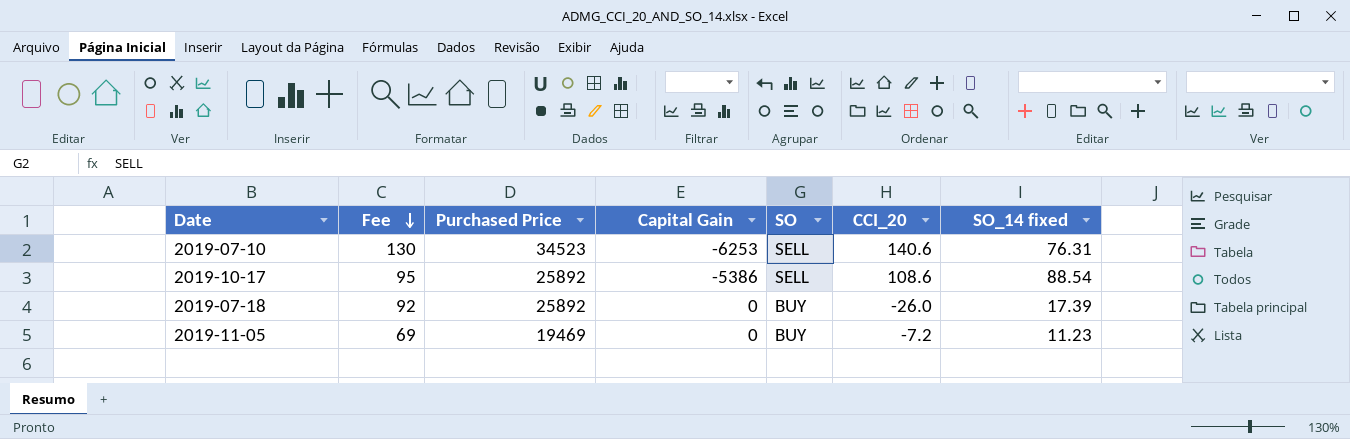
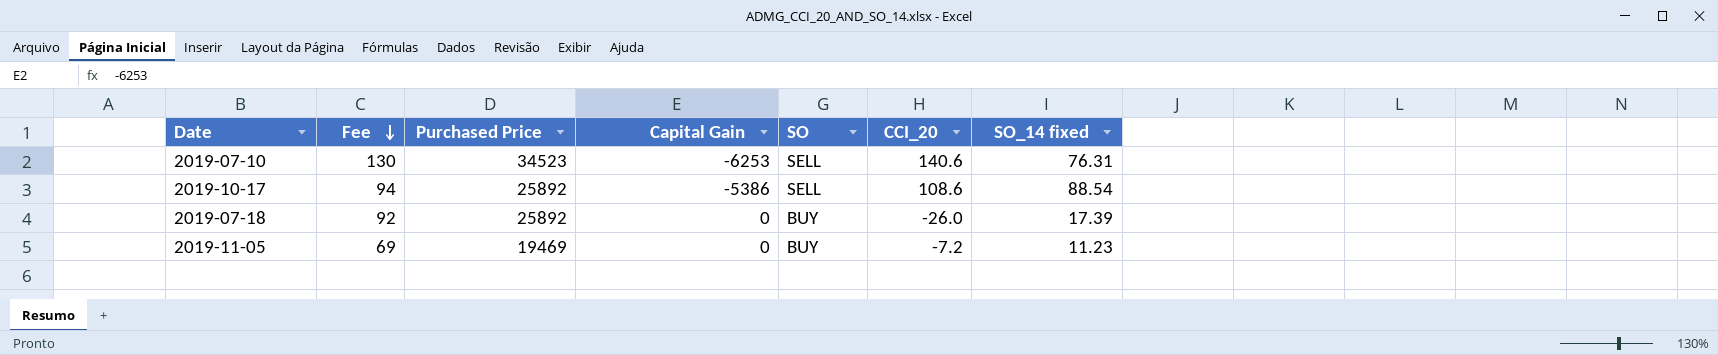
2019-10-17 | Fee: 95 -> 94

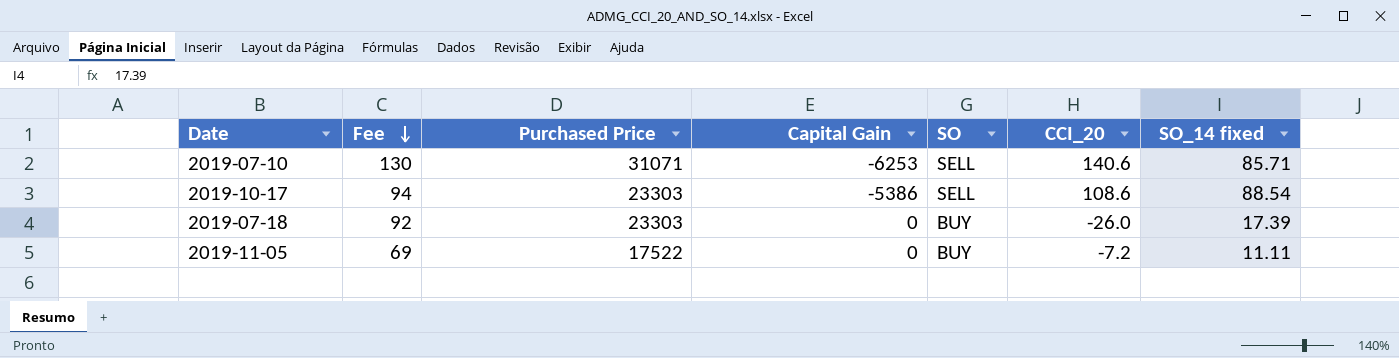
2019-07-10 | Purchased Price: 34523 -> 31071
2019-07-10 | SO_14 fixed: 76.31 -> 85.71
2019-10-17 | Purchased Price: 25892 -> 23303
2019-07-18 | Purchased Price: 25892 -> 23303
2019-11-05 | Purchased Price: 19469 -> 17522
2019-11-05 | SO_14 fixed: 11.23 -> 11.11

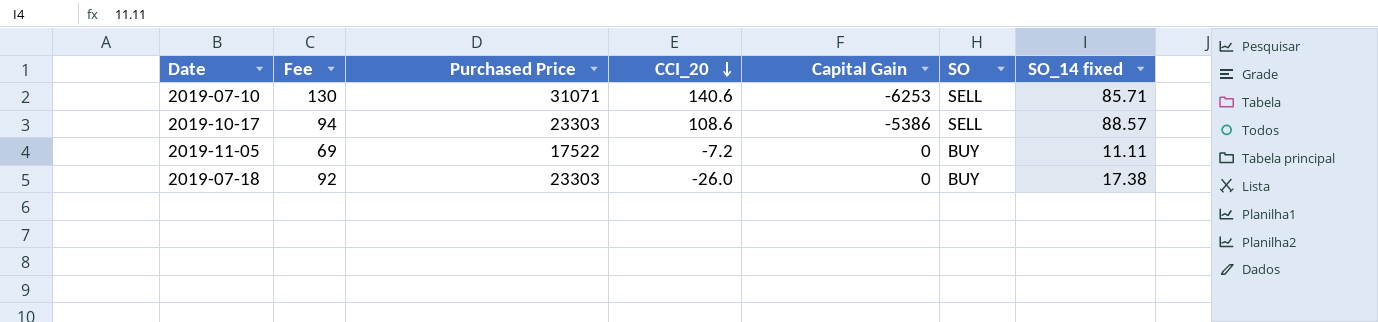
row order: Fee descending -> CCI_20 descending
column CCI_20 | position: 6 -> 4
2019-10-17 | SO_14 fixed: 88.54 -> 88.57
2019-07-18 | SO_14 fixed: 17.39 -> 17.38

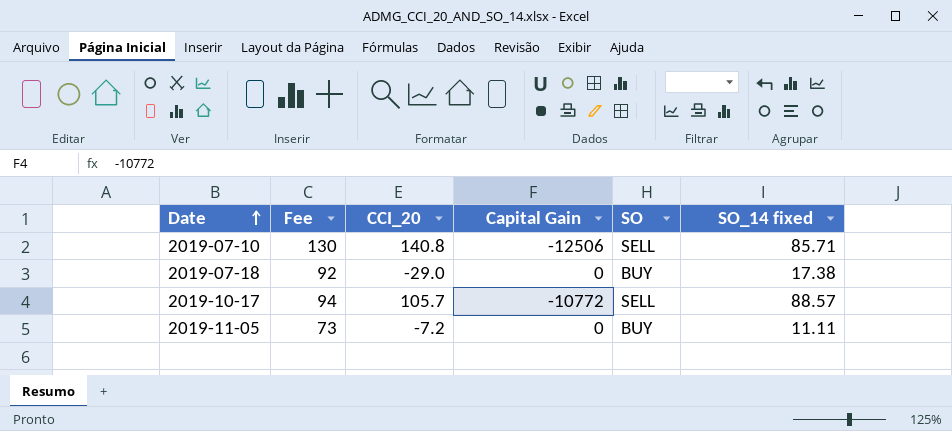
row order: CCI_20 descending -> Date ascending
column Purchased Price | position: 3 -> none
2019-07-10 | CCI_20: 140.6 -> 140.8
2019-07-10 | Capital Gain: -6253 -> -12506
2019-07-18 | CCI_20: -26.0 -> -29.0
2019-10-17 | CCI_20: 108.6 -> 105.7
2019-10-17 | Capital Gain: -5386 -> -10772
2019-11-05 | Fee: 69 -> 73

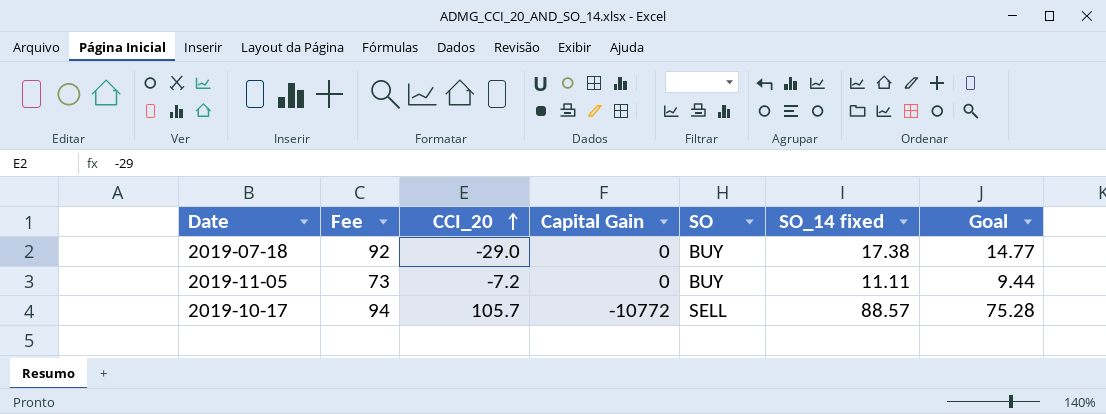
row order: Date ascending -> CCI_20 ascending
column Goal | formula: none -> [SO_14 fixed] * 0.85
row 2019-07-10: 130 | 140.8 | -12506 | SELL | 85.71 -> none

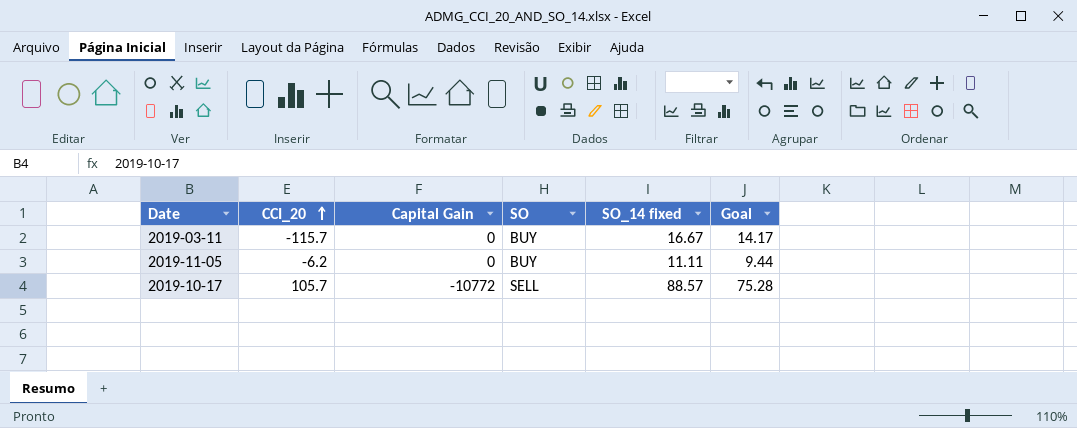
column Fee | position: 2 -> none
row 2019-07-18: 92 | -29.0 | 0 | BUY | 17.38 | 14.77 -> none
row 2019-03-11: none -> -115.7 | 0 | BUY | 16.67 | 14.17
2019-11-05 | CCI_20: -7.2 -> -6.2

